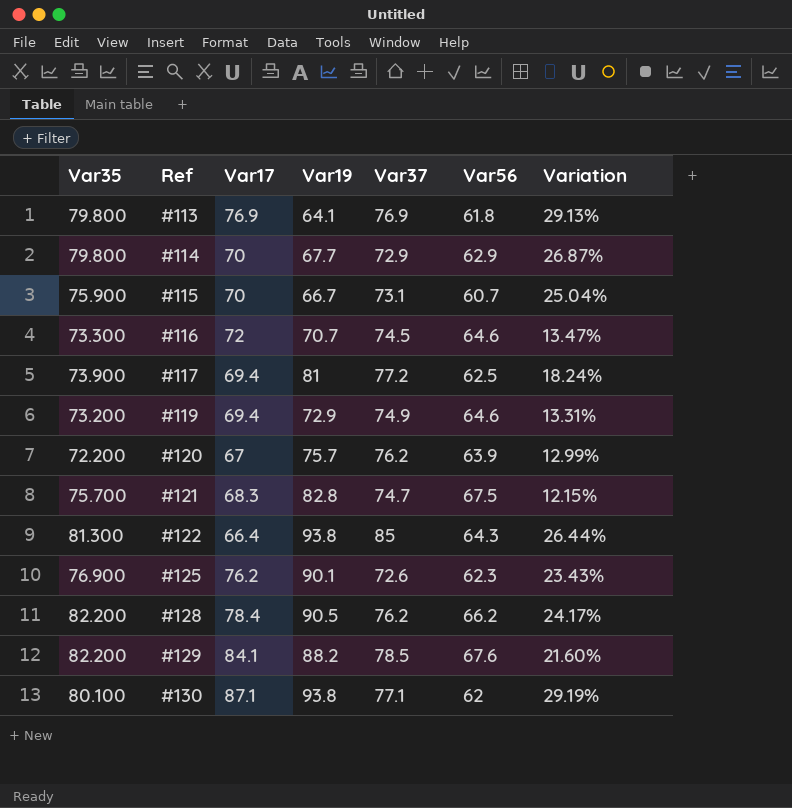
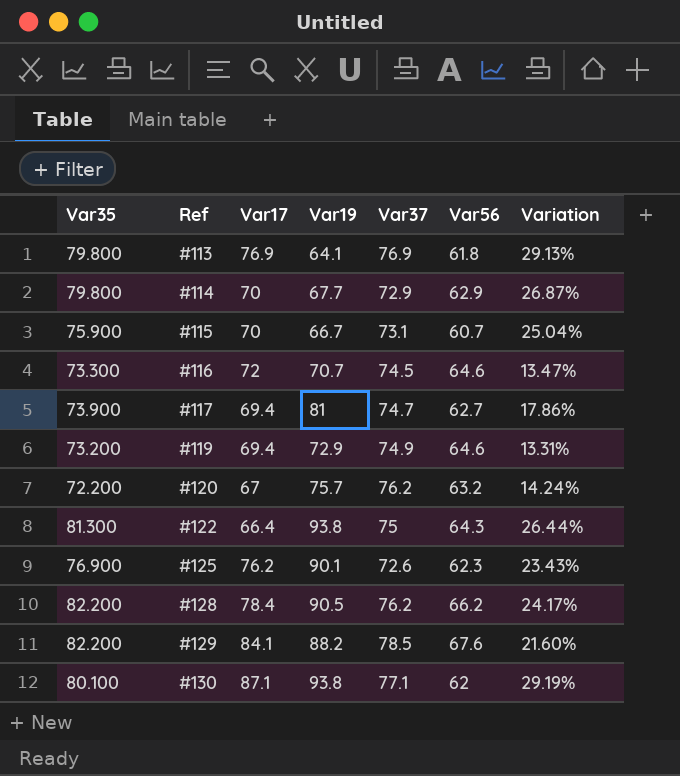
row #121: 75.700 | 68.3 | 82.8 | 74.7 | 67.5 | 12.15% -> none
#117 | Var37: 77.2 -> 74.7
#117 | Var56: 62.5 -> 62.7
#117 | Variation: 18.24% -> 17.86%
#120 | Var56: 63.9 -> 63.2
#120 | Variation: 12.99% -> 14.24%
#122 | Var37: 85 -> 75

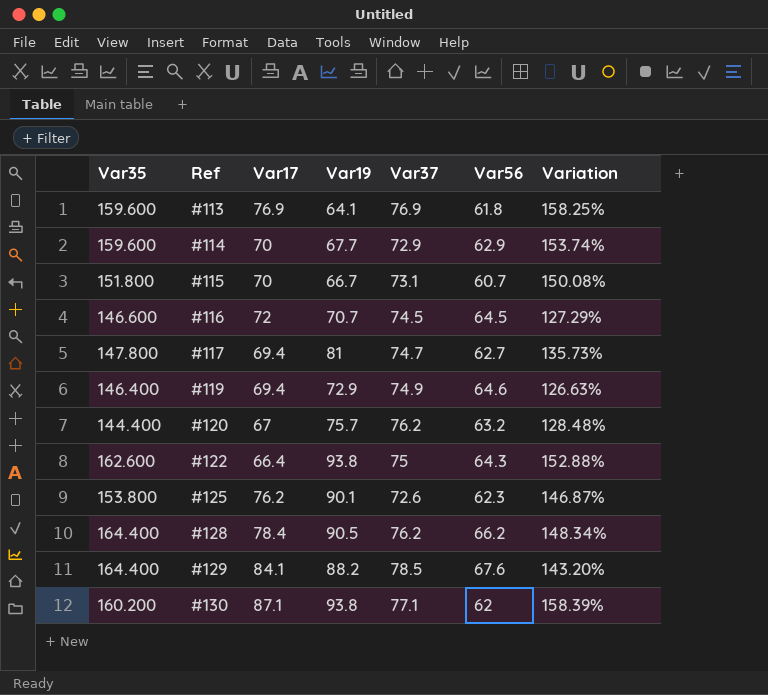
#113 | Var35: 79.800 -> 159.600
#113 | Variation: 29.13% -> 158.25%
#114 | Var35: 79.800 -> 159.600
#114 | Variation: 26.87% -> 153.74%
#115 | Var35: 75.900 -> 151.800
#115 | Variation: 25.04% -> 150.08%
#116 | Var35: 73.300 -> 146.600
#116 | Var56: 64.6 -> 64.5
#116 | Variation: 13.47% -> 127.29%
#117 | Var35: 73.900 -> 147.800
#117 | Variation: 17.86% -> 135.73%
#119 | Var35: 73.200 -> 146.400
#119 | Variation: 13.31% -> 126.63%
#120 | Var35: 72.200 -> 144.400
#120 | Variation: 14.24% -> 128.48%
#122 | Var35: 81.300 -> 162.600
#122 | Variation: 26.44% -> 152.88%
#125 | Var35: 76.900 -> 153.800
#125 | Variation: 23.43% -> 146.87%
#128 | Var35: 82.200 -> 164.400
#128 | Variation: 24.17% -> 148.34%
#129 | Var35: 82.200 -> 164.400
#129 | Variation: 21.60% -> 143.20%
#130 | Var35: 80.100 -> 160.200
#130 | Variation: 29.19% -> 158.39%

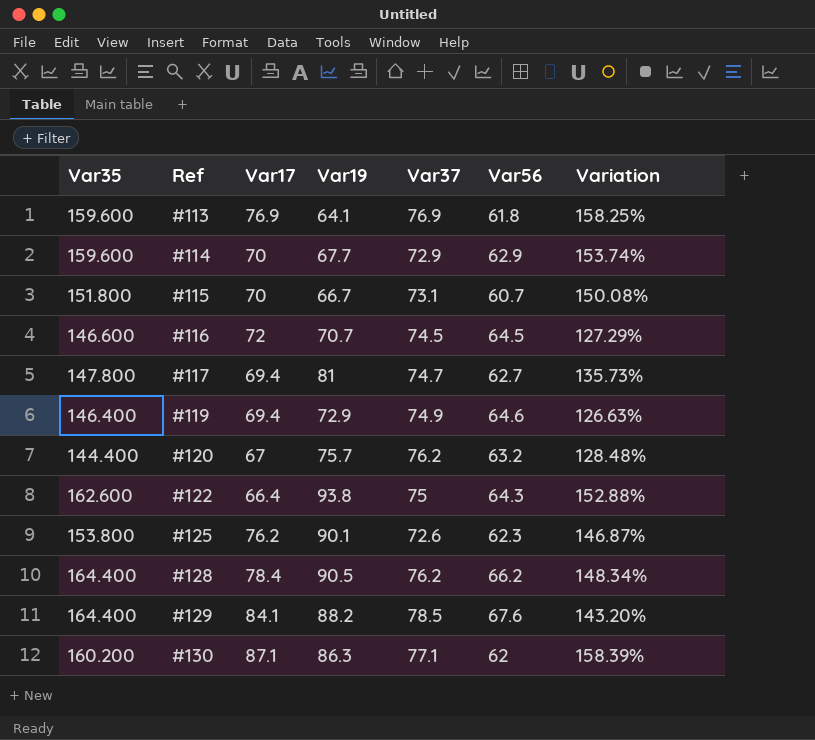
#130 | Var19: 93.8 -> 86.3

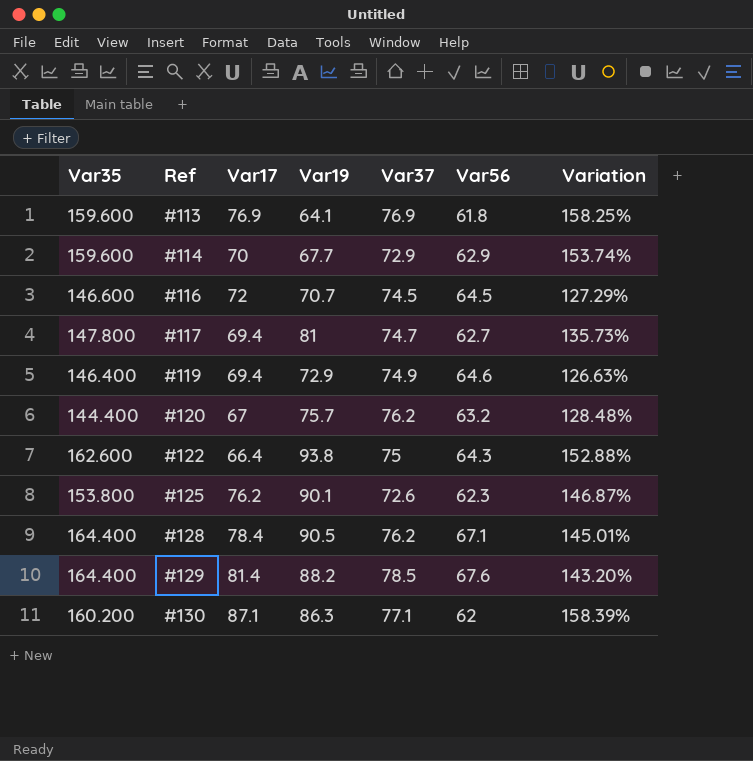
row #115: 151.800 | 70 | 66.7 | 73.1 | 60.7 | 150.08% -> none
#128 | Var56: 66.2 -> 67.1
#128 | Variation: 148.34% -> 145.01%
#129 | Var17: 84.1 -> 81.4

